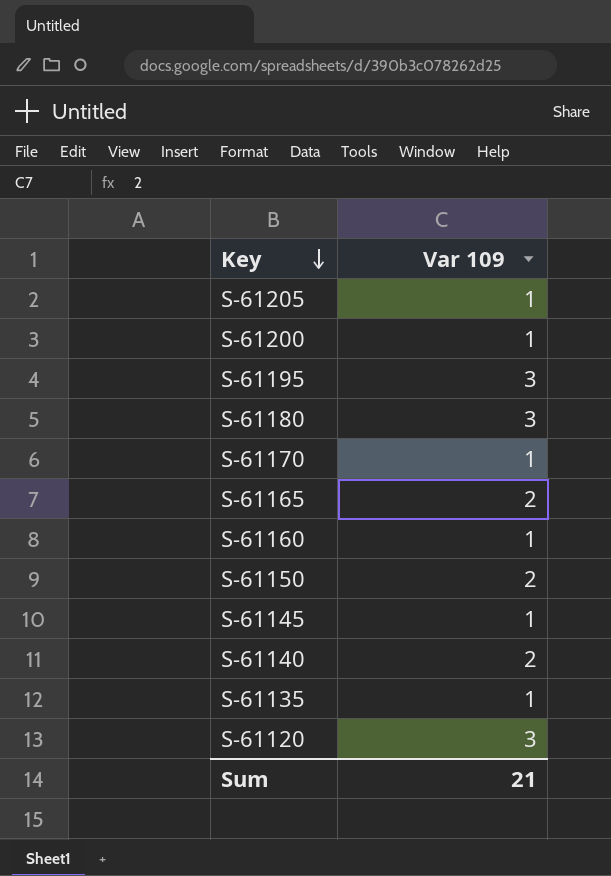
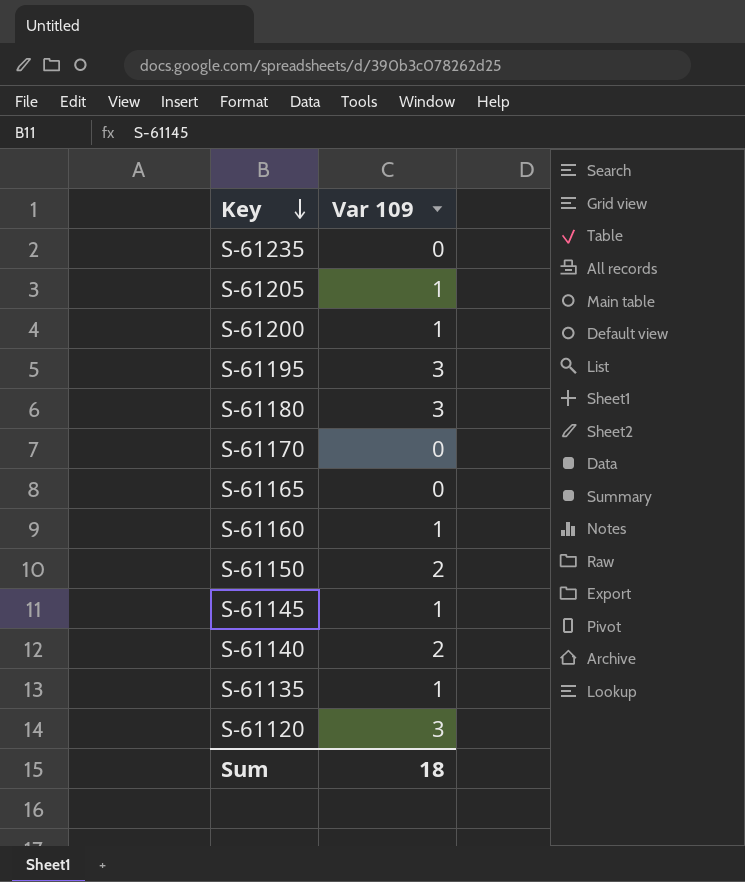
row S-61235: none -> 0
S-61170 | Var 109: 1 -> 0
S-61165 | Var 109: 2 -> 0
Sum | Var 109: 21 -> 18

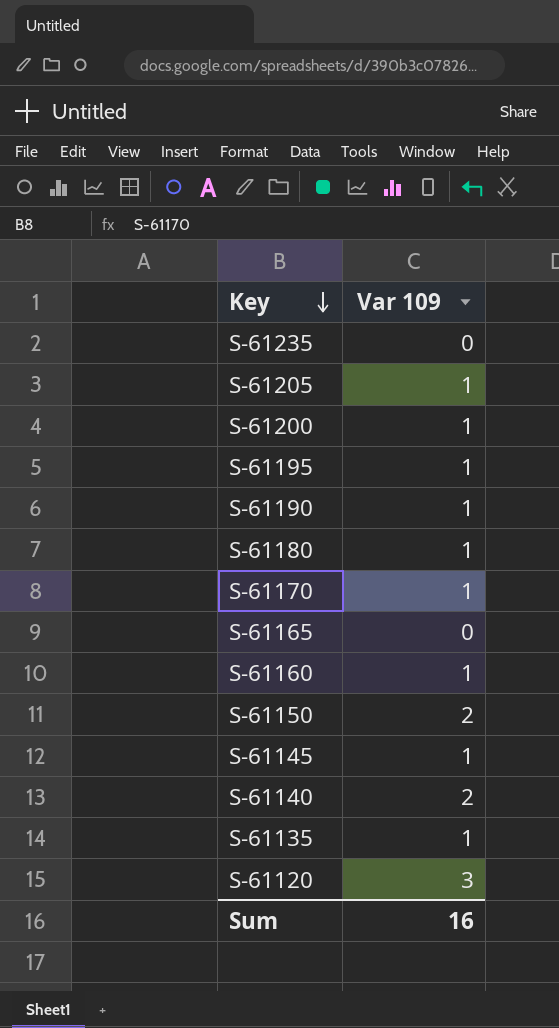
S-61195 | Var 109: 3 -> 1
row S-61190: none -> 1
S-61180 | Var 109: 3 -> 1
S-61170 | Var 109: 0 -> 1
Sum | Var 109: 18 -> 16

